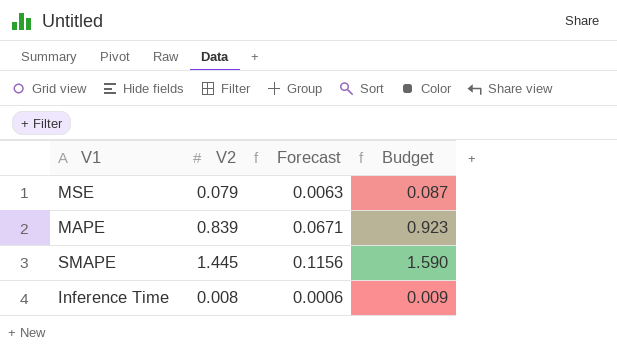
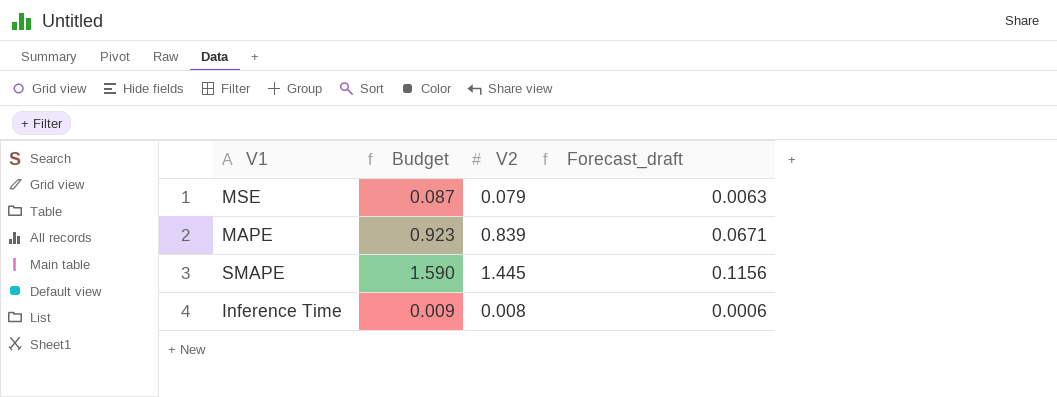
column Budget | position: 4 -> 2
column name: Forecast -> Forecast_draft

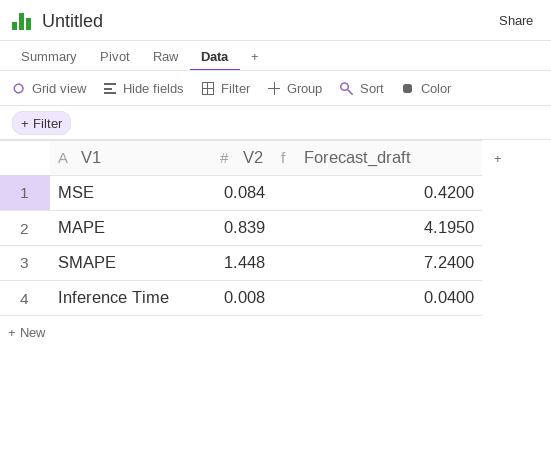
column Budget | formula: [V2] * 1.1 -> none
column Forecast_draft | formula: [V2] * 0.08 -> [V2] * 5
MSE | V2: 0.079 -> 0.084
SMAPE | V2: 1.445 -> 1.448

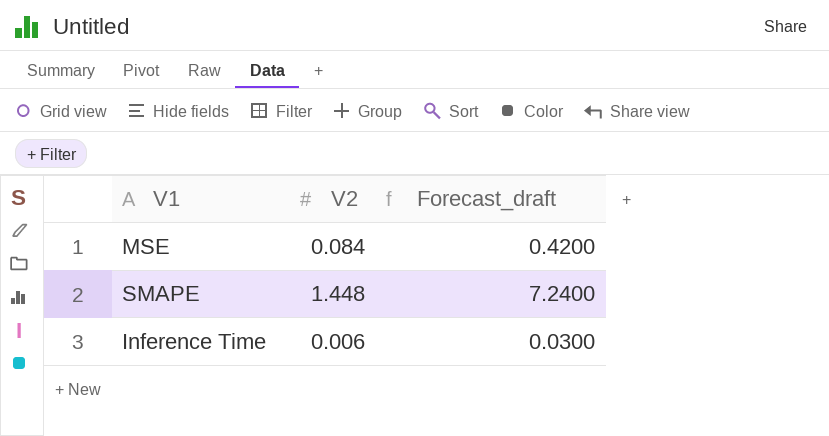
row MAPE: 0.839 | 4.1950 -> none
Inference Time | V2: 0.008 -> 0.006
Inference Time | Forecast_draft: 0.0400 -> 0.0300

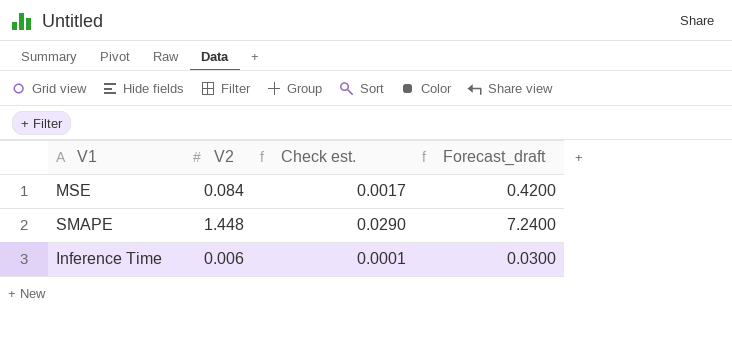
column Check est. | formula: none -> [V2] * 0.02

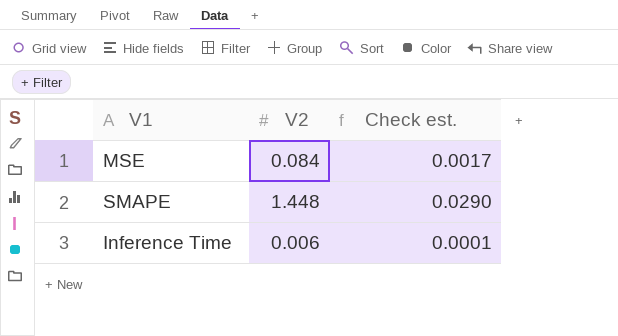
column Forecast_draft | formula: [V2] * 5 -> none

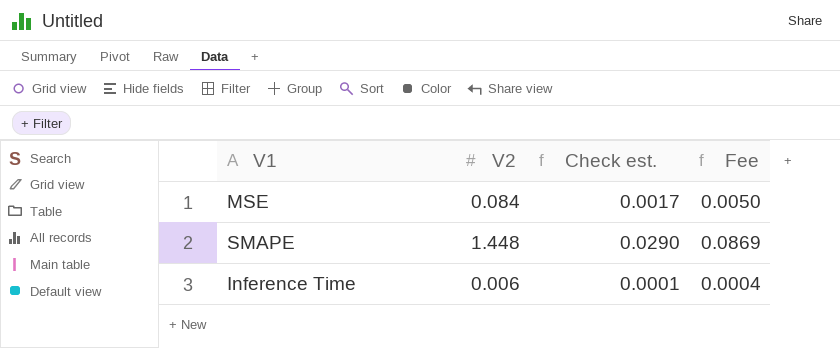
column Fee | formula: none -> [V2] * 0.06

